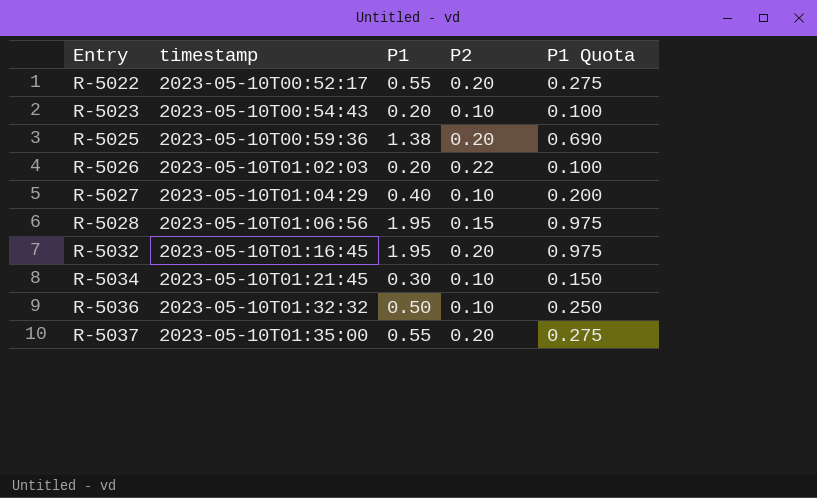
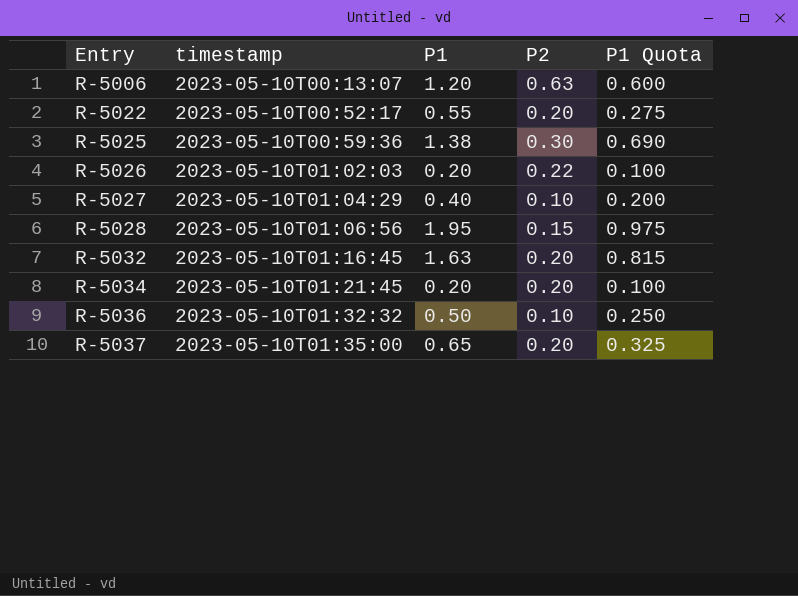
row R-5023: 2023-05-10T00:54:43 | 0.20 | 0.10 | 0.100 -> none
row R-5006: none -> 2023-05-10T00:13:07 | 1.20 | 0.63 | 0.600
R-5025 | P2: 0.20 -> 0.30
R-5032 | P1: 1.95 -> 1.63
R-5032 | P1 Quota: 0.975 -> 0.815
R-5034 | P1: 0.30 -> 0.20
R-5034 | P2: 0.10 -> 0.20
R-5034 | P1 Quota: 0.150 -> 0.100
R-5037 | P1: 0.55 -> 0.65
R-5037 | P1 Quota: 0.275 -> 0.325

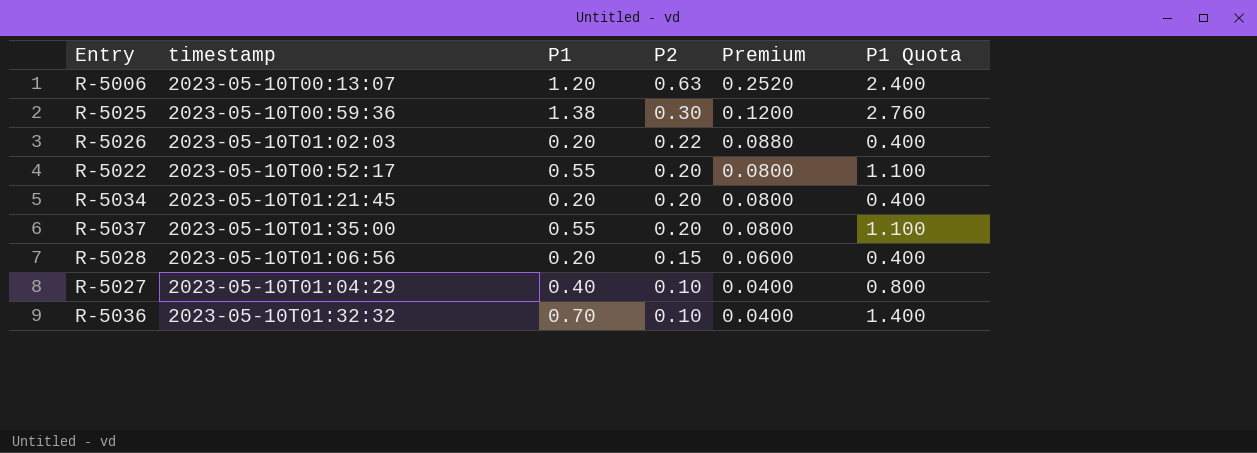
row order: Entry ascending -> P2 descending
column Premium | formula: none -> [P2] * 0.4
column P1 Quota | formula: [P1] * 0.5 -> [P1] * 2
row R-5032: 2023-05-10T01:16:45 | 1.63 | 0.20 | 0.815 -> none
R-5037 | P1: 0.65 -> 0.55
R-5028 | P1: 1.95 -> 0.20
R-5036 | P1: 0.50 -> 0.70

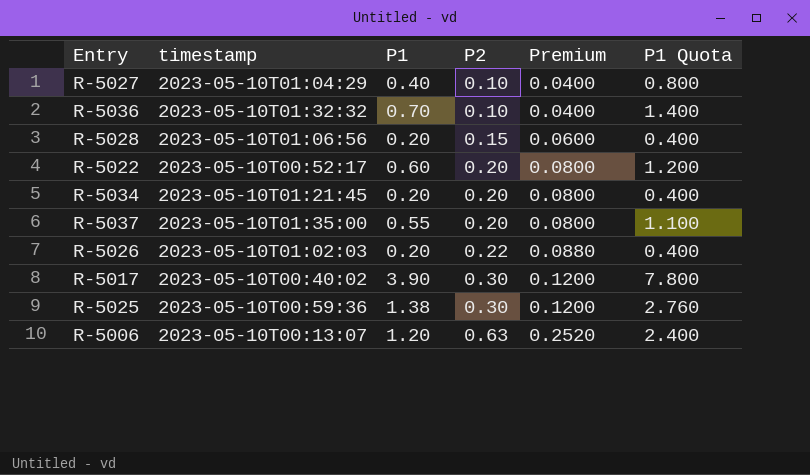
row order: P2 descending -> P2 ascending
R-5022 | P1: 0.55 -> 0.60
R-5022 | P1 Quota: 1.100 -> 1.200
row R-5017: none -> 2023-05-10T00:40:02 | 3.90 | 0.30 | 0.1200 | 7.800

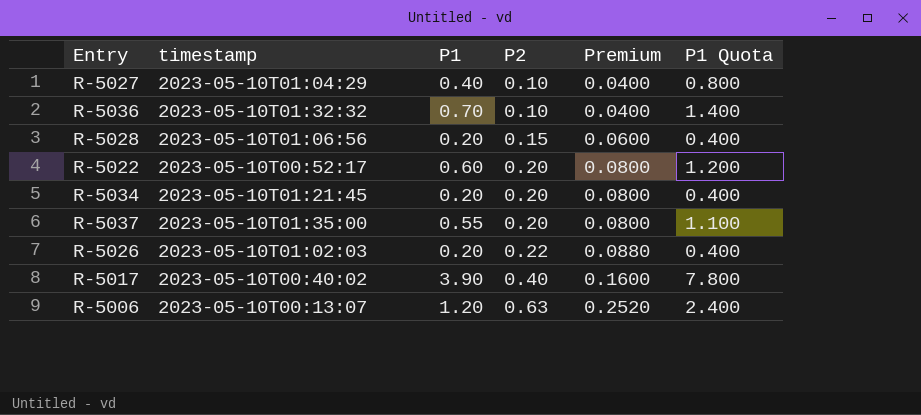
row R-5025: 2023-05-10T00:59:36 | 1.38 | 0.30 | 0.1200 | 2.760 -> none
R-5017 | P2: 0.30 -> 0.40
R-5017 | Premium: 0.1200 -> 0.1600

